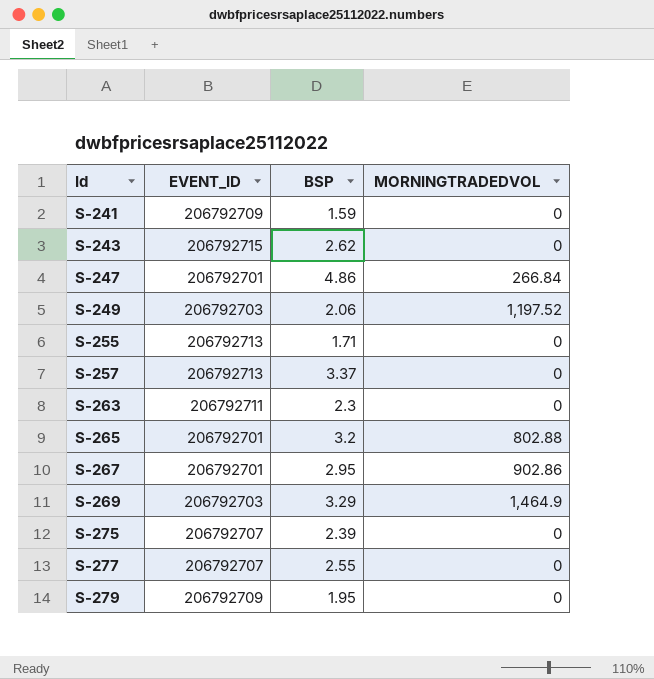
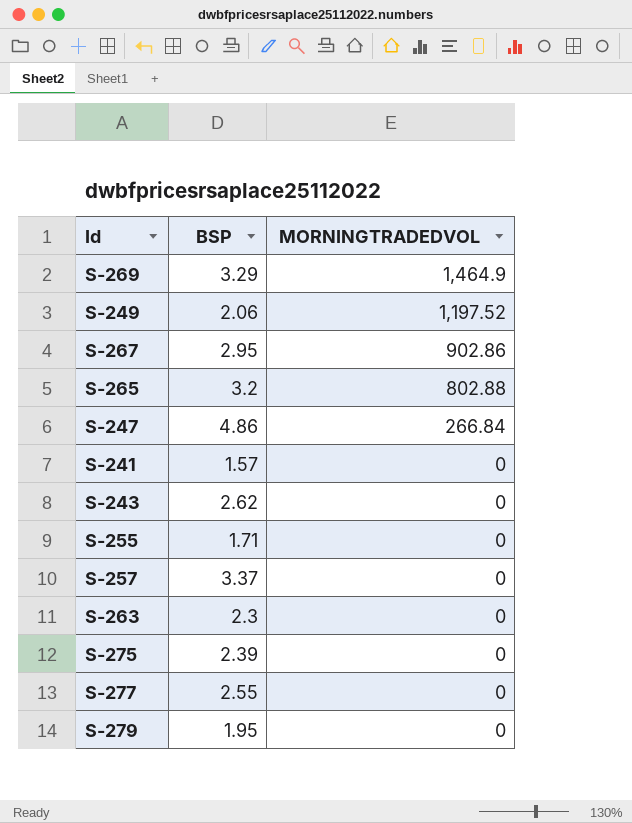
row order: Id ascending -> MORNINGTRADEDVOL descending
column EVENT_ID | position: 2 -> none
S-241 | BSP: 1.59 -> 1.57

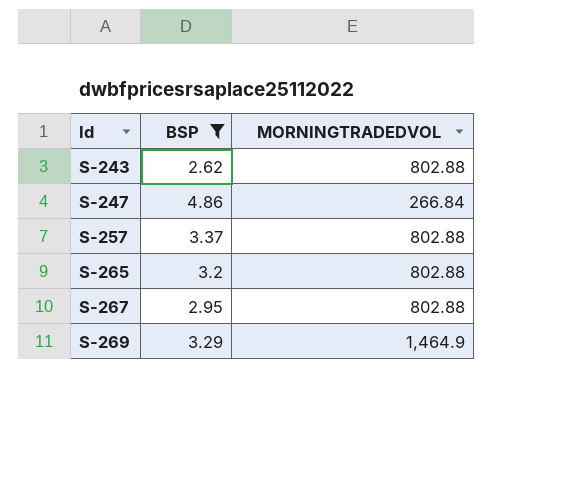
filter: none -> BSP >= 2.62
row order: MORNINGTRADEDVOL descending -> Id ascending
S-243 | MORNINGTRADEDVOL: 0 -> 802.88
S-257 | MORNINGTRADEDVOL: 0 -> 802.88
S-267 | MORNINGTRADEDVOL: 902.86 -> 802.88

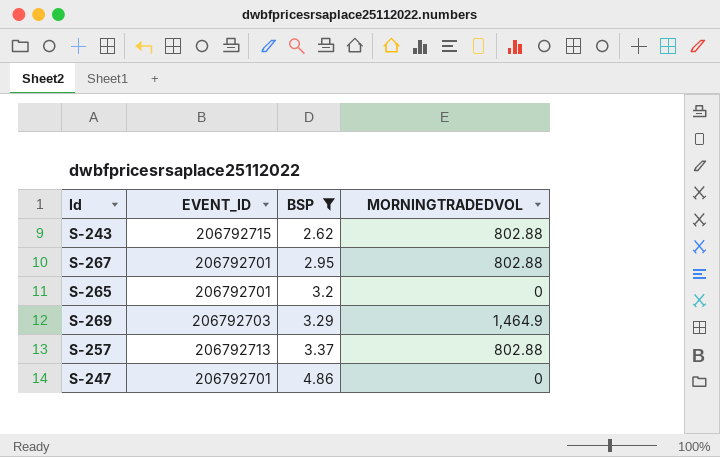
row order: Id ascending -> BSP ascending
column EVENT_ID | position: none -> 2
S-265 | MORNINGTRADEDVOL: 802.88 -> 0
S-247 | MORNINGTRADEDVOL: 266.84 -> 0

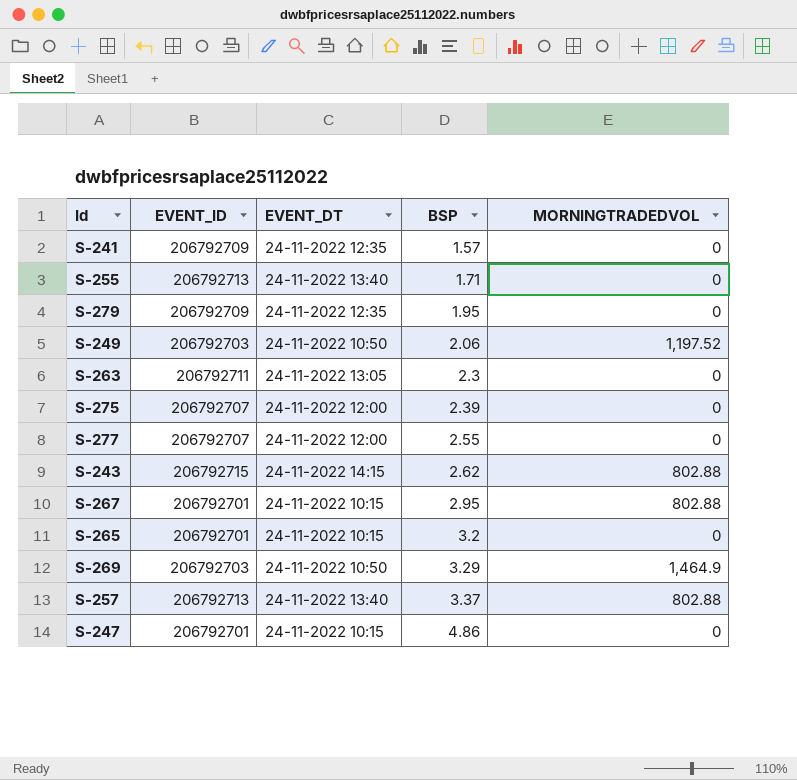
filter: BSP >= 2.62 -> none
column EVENT_DT | position: none -> 3

